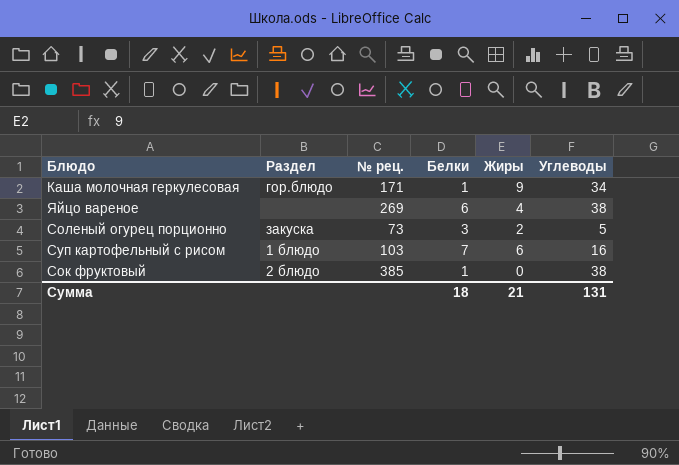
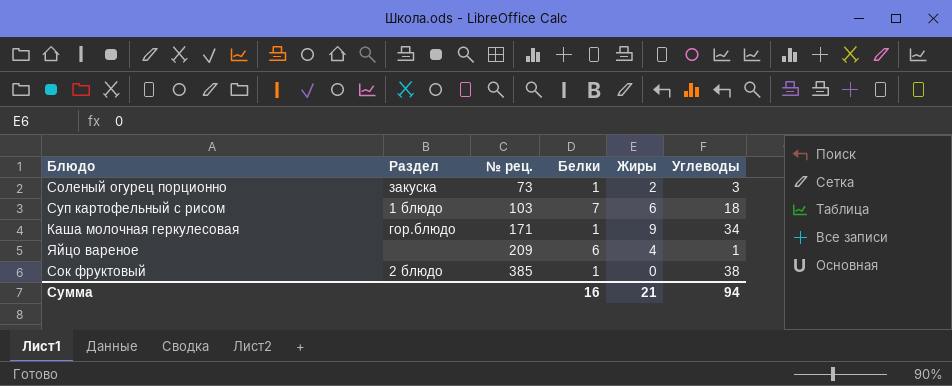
row order: none -> № рец. ascending
Соленый огурец порционно | Белки: 3 -> 1
Соленый огурец порционно | Углеводы: 5 -> 3
Суп картофельный с рисом | Углеводы: 16 -> 18
Яйцо вареное | № рец.: 269 -> 209
Яйцо вареное | Углеводы: 38 -> 1
Сумма | Белки: 18 -> 16
Сумма | Углеводы: 131 -> 94

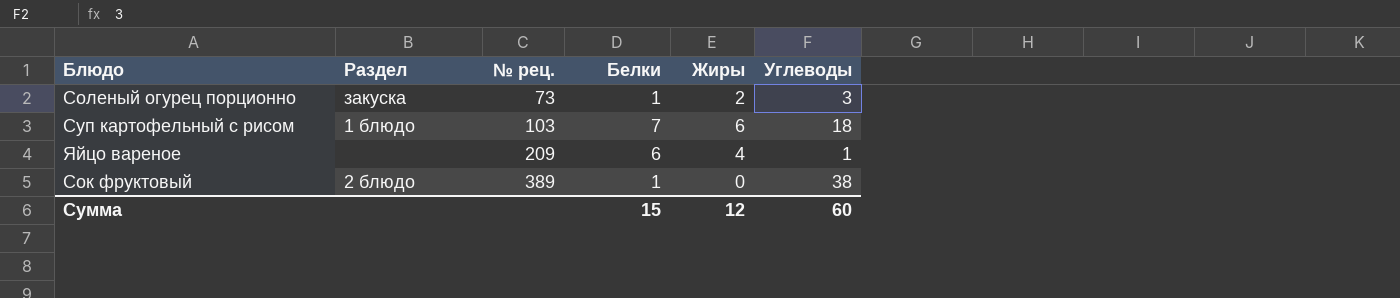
row Каша молочная геркулесовая: гор.блюдо | 171 | 1 | 9 | 34 -> none
Сок фруктовый | № рец.: 385 -> 389
Сумма | Белки: 16 -> 15
Сумма | Жиры: 21 -> 12
Сумма | Углеводы: 94 -> 60

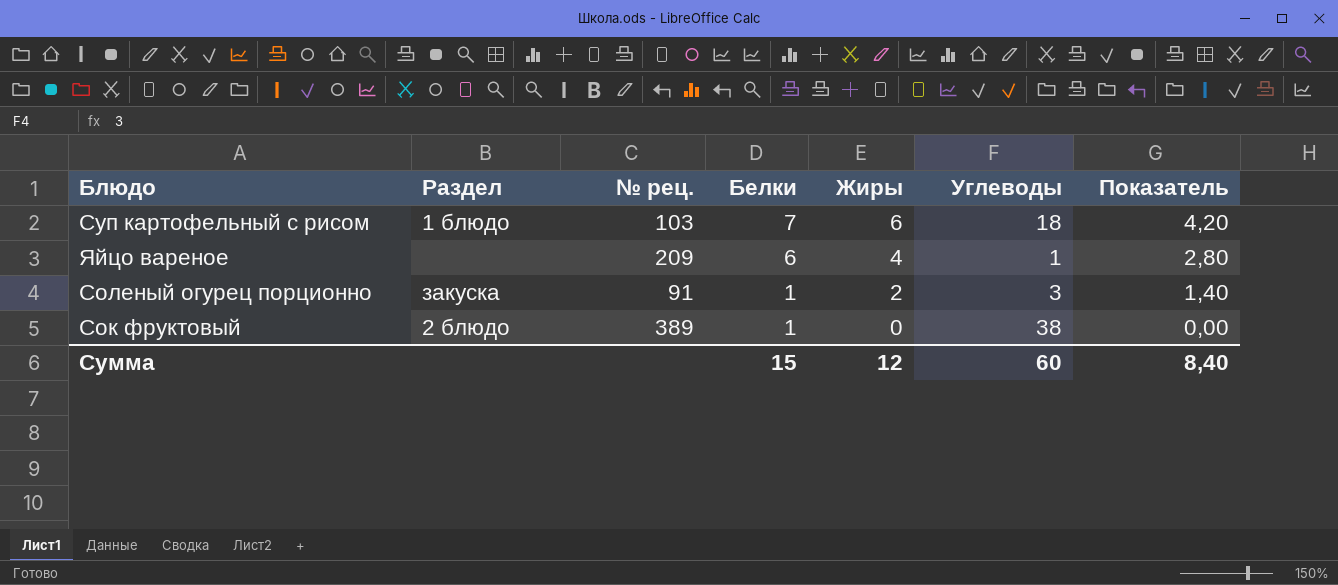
row order: № рец. ascending -> Белки descending
column Показатель | formula: none -> [Жиры] * 0,7
Соленый огурец порционно | № рец.: 73 -> 91

